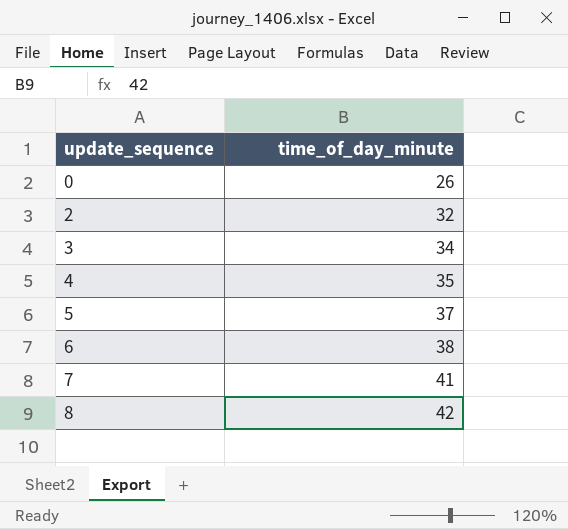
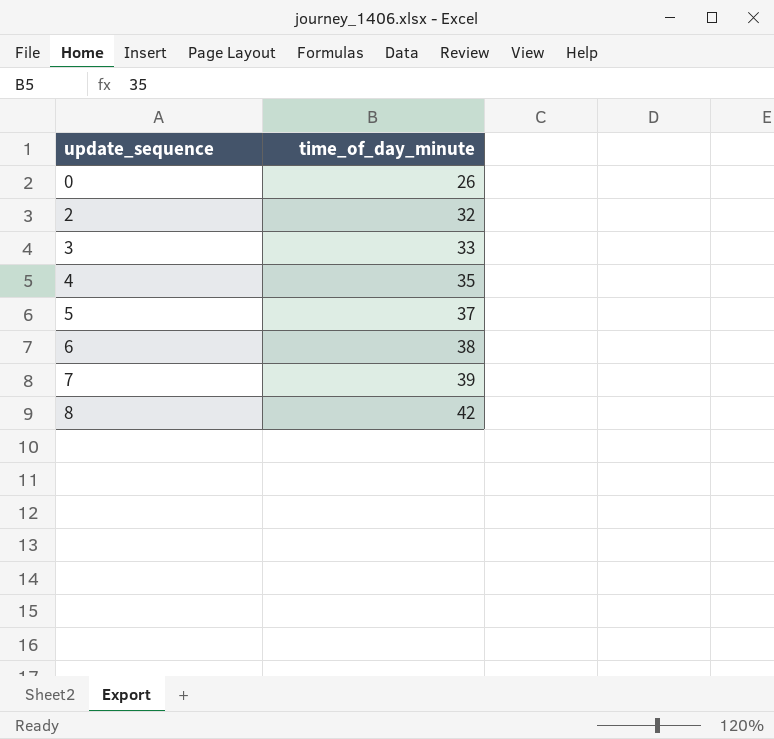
3 | time_of_day_minute: 34 -> 33
7 | time_of_day_minute: 41 -> 39

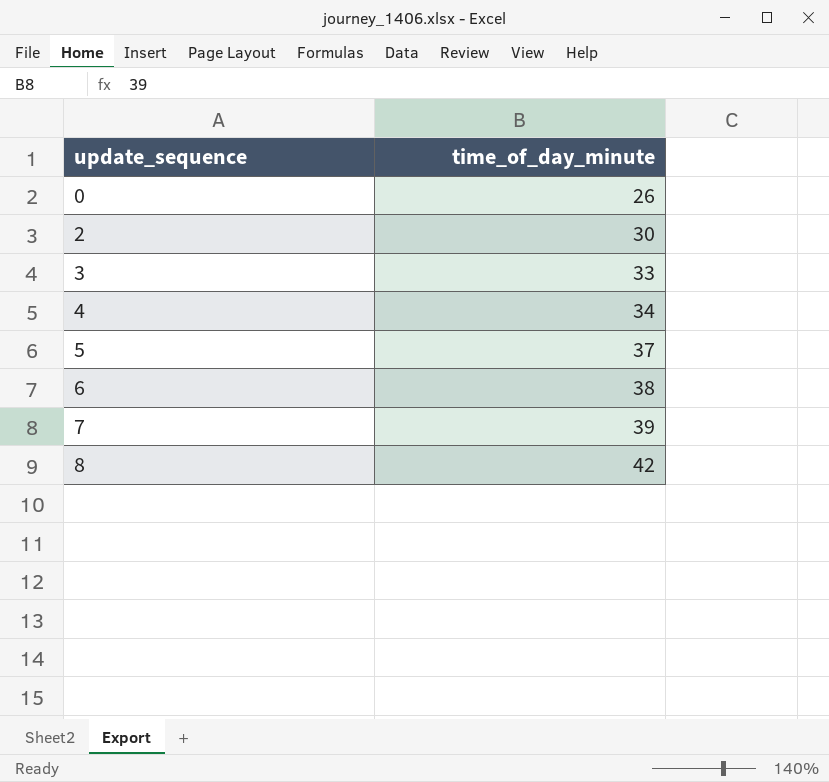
2 | time_of_day_minute: 32 -> 30
4 | time_of_day_minute: 35 -> 34

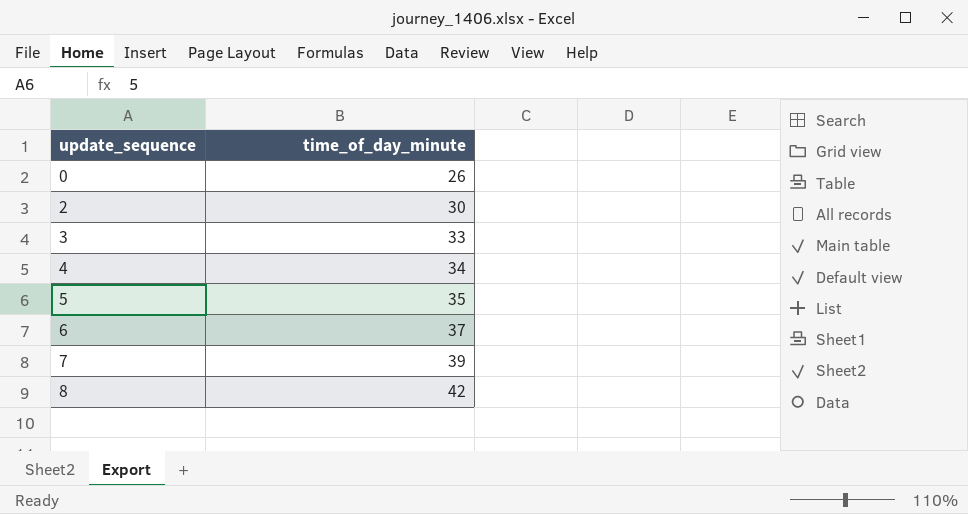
5 | time_of_day_minute: 37 -> 35
6 | time_of_day_minute: 38 -> 37

